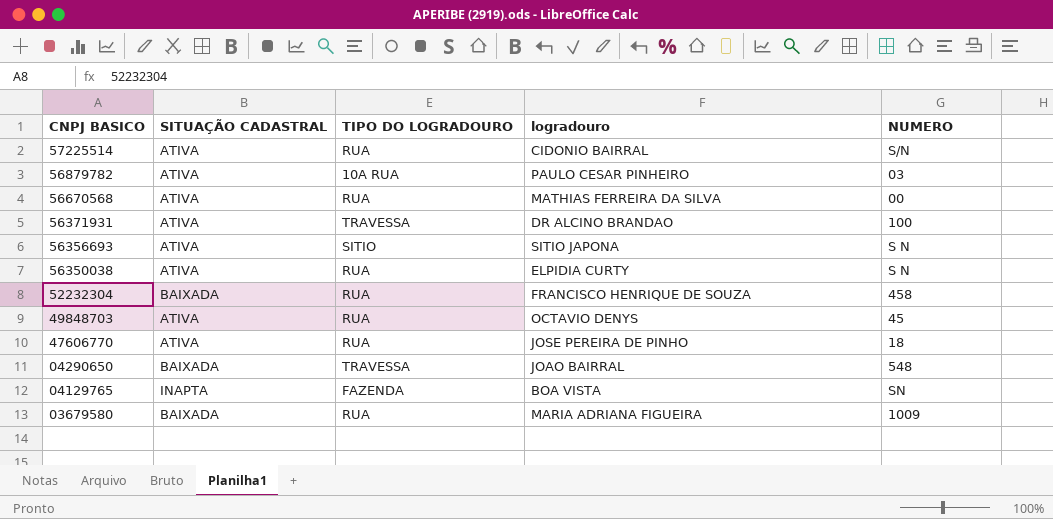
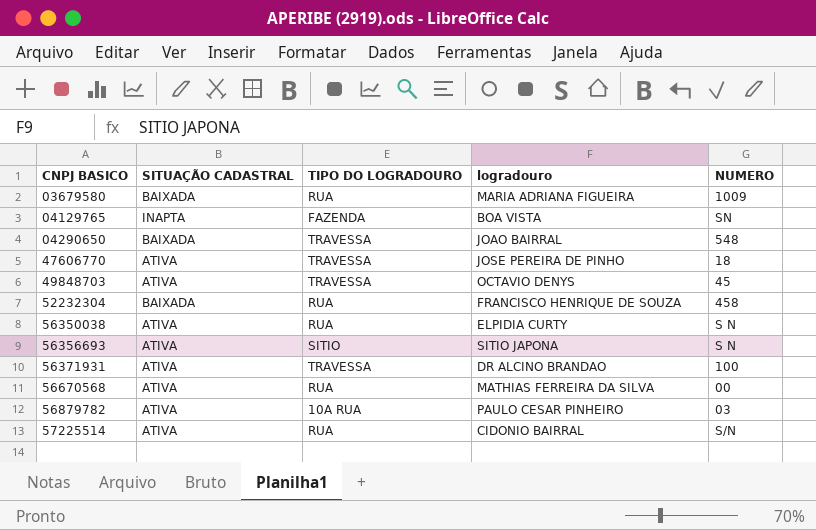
row order: CNPJ BASICO descending -> CNPJ BASICO ascending
47606770 | TIPO DO LOGRADOURO: RUA -> TRAVESSA
49848703 | TIPO DO LOGRADOURO: RUA -> TRAVESSA

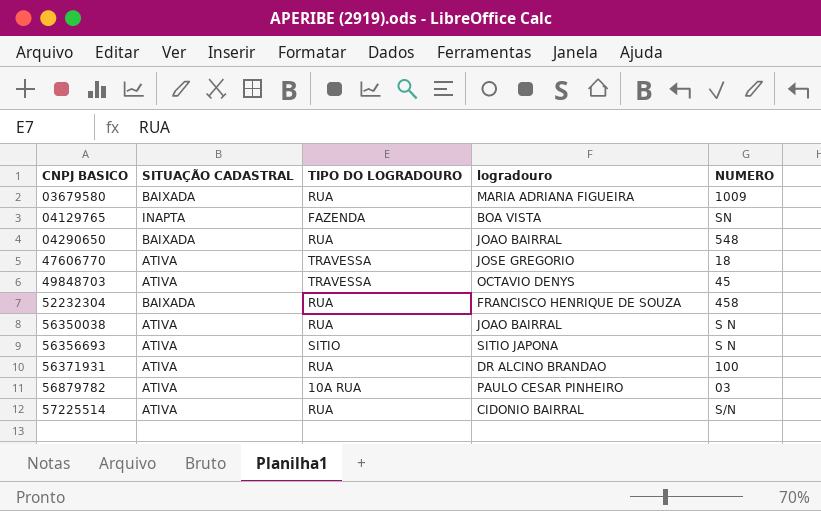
row 56670568: ATIVA | RUA | MATHIAS FERREIRA DA SILVA | 00 -> none
04290650 | TIPO DO LOGRADOURO: TRAVESSA -> RUA
47606770 | logradouro: JOSE PEREIRA DE PINHO -> JOSE GREGORIO
56350038 | logradouro: ELPIDIA CURTY -> JOAO BAIRRAL
56371931 | TIPO DO LOGRADOURO: TRAVESSA -> RUA

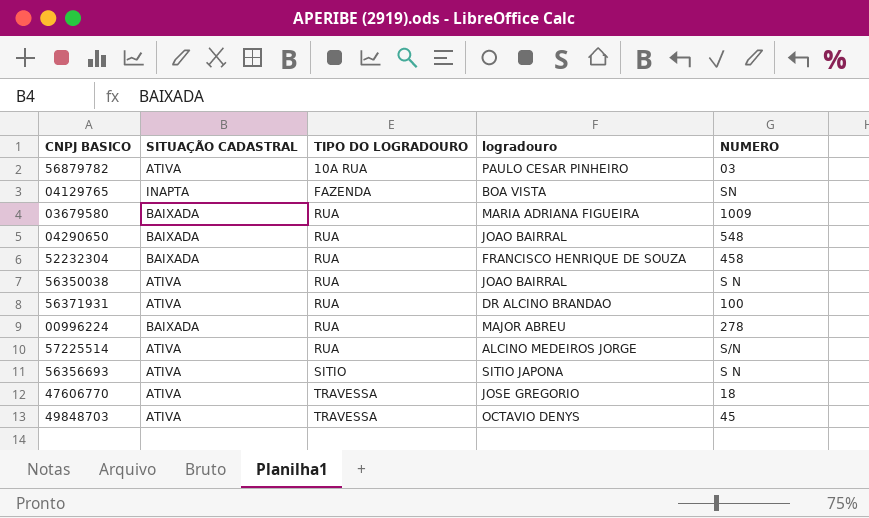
row order: CNPJ BASICO ascending -> TIPO DO LOGRADOURO ascending
row 00996224: none -> BAIXADA | RUA | MAJOR ABREU | 278
57225514 | logradouro: CIDONIO BAIRRAL -> ALCINO MEDEIROS JORGE

